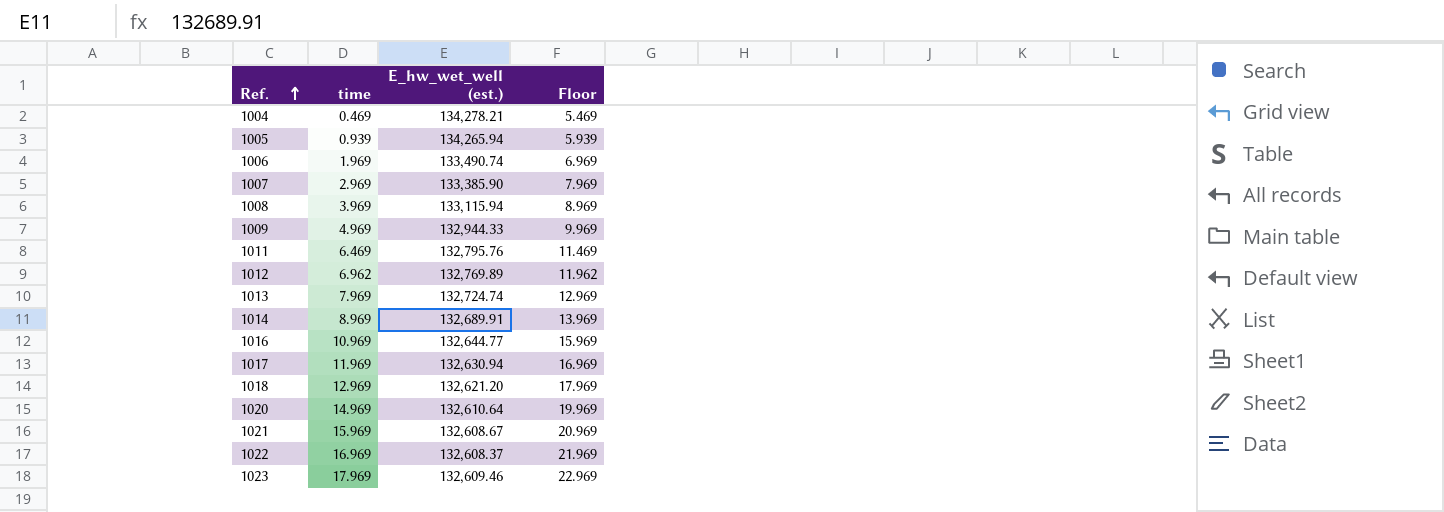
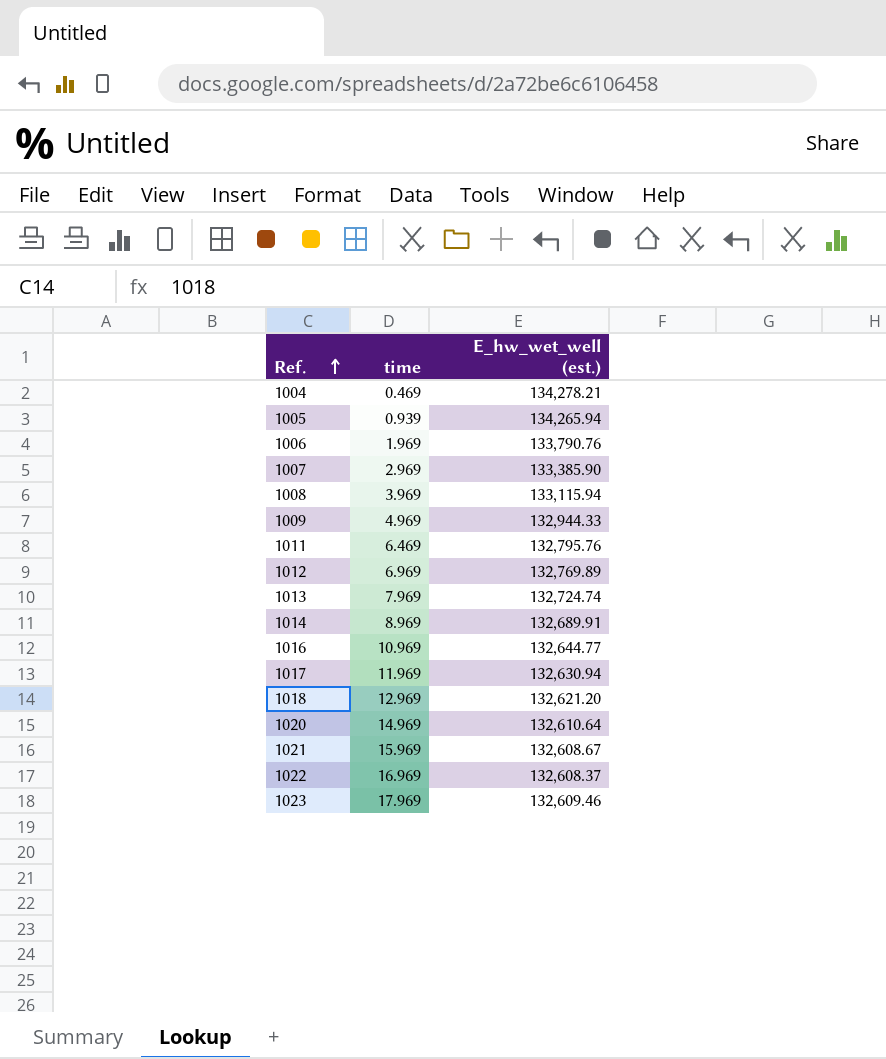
column Floor | formula: [time] + 5 -> none
1006 | E_hw_wet_well (est.): 133,490.74 -> 133,790.76
1012 | time: 6.962 -> 6.969

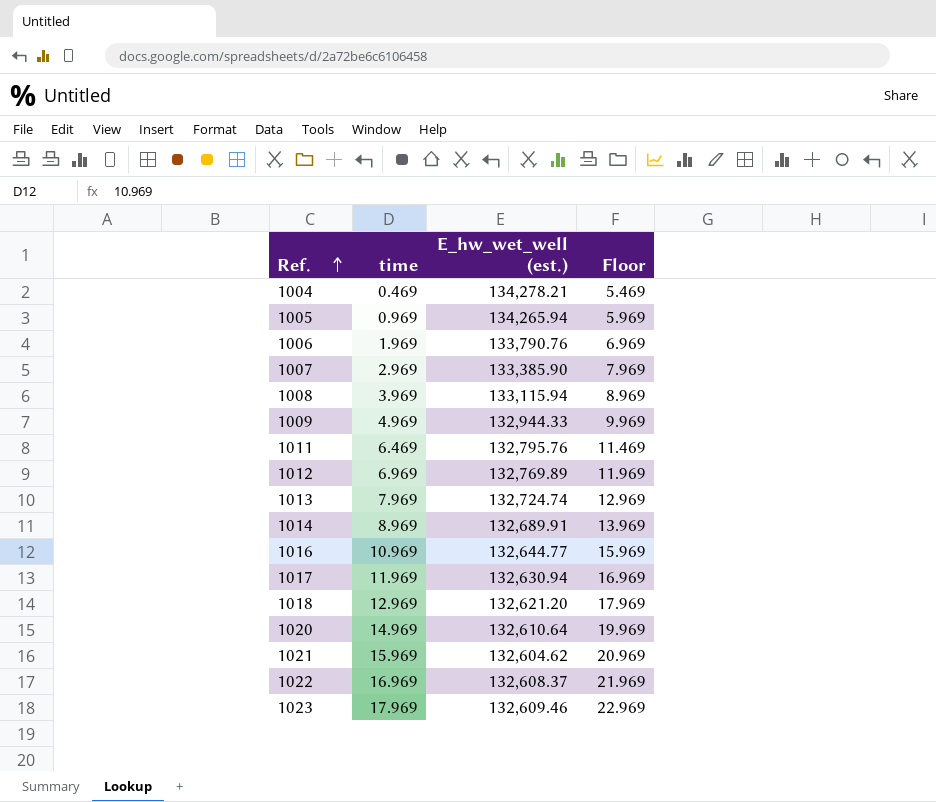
column Floor | formula: none -> [time] + 5
1005 | time: 0.939 -> 0.969
1021 | E_hw_wet_well (est.): 132,608.67 -> 132,604.62

